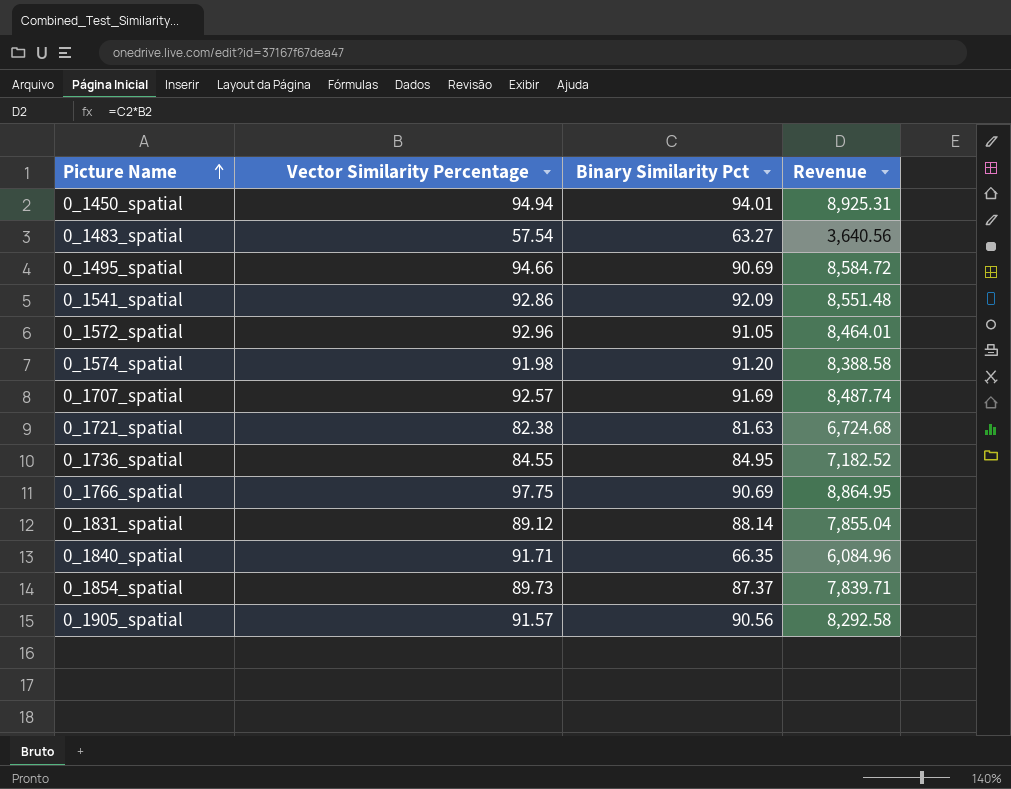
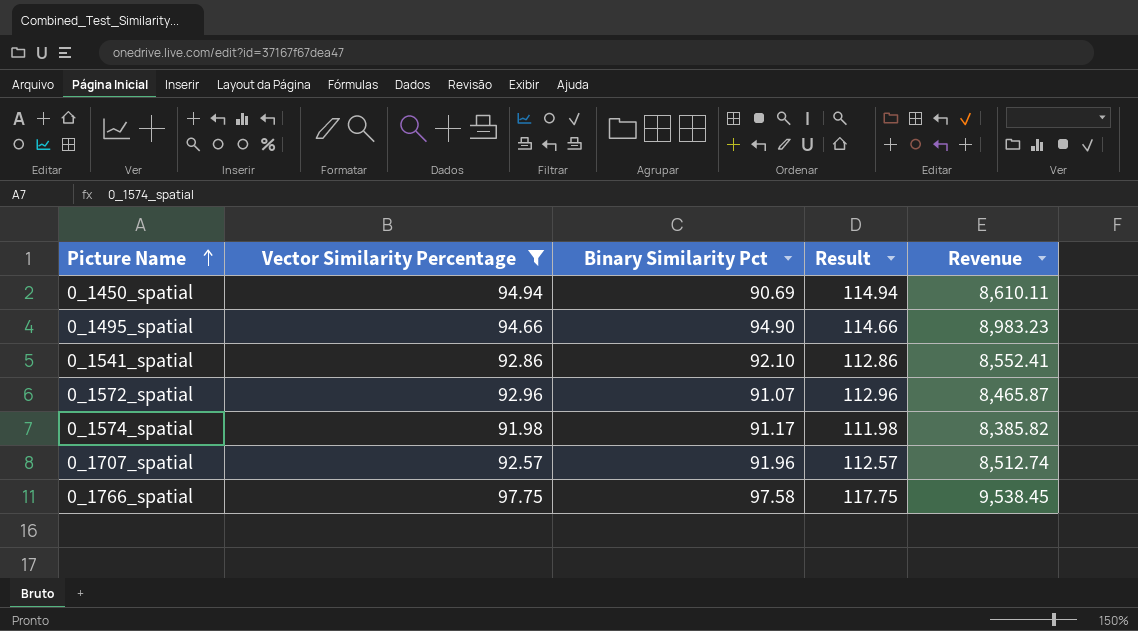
filter: none -> Vector Similarity Percentage >= 91.98
column Result | formula: none -> [Vector Similarity Percentage] + 20
0_1450_spatial | Binary Similarity Pct: 94.01 -> 90.69
0_1450_spatial | Revenue: 8,925.31 -> 8,610.11
0_1495_spatial | Binary Similarity Pct: 90.69 -> 94.90
0_1495_spatial | Revenue: 8,584.72 -> 8,983.23
0_1541_spatial | Binary Similarity Pct: 92.09 -> 92.10
0_1541_spatial | Revenue: 8,551.48 -> 8,552.41
0_1572_spatial | Binary Similarity Pct: 91.05 -> 91.07
0_1572_spatial | Revenue: 8,464.01 -> 8,465.87
0_1574_spatial | Binary Similarity Pct: 91.20 -> 91.17
0_1574_spatial | Revenue: 8,388.58 -> 8,385.82
0_1707_spatial | Binary Similarity Pct: 91.69 -> 91.96
0_1707_spatial | Revenue: 8,487.74 -> 8,512.74
0_1766_spatial | Binary Similarity Pct: 90.69 -> 97.58
0_1766_spatial | Revenue: 8,864.95 -> 9,538.45

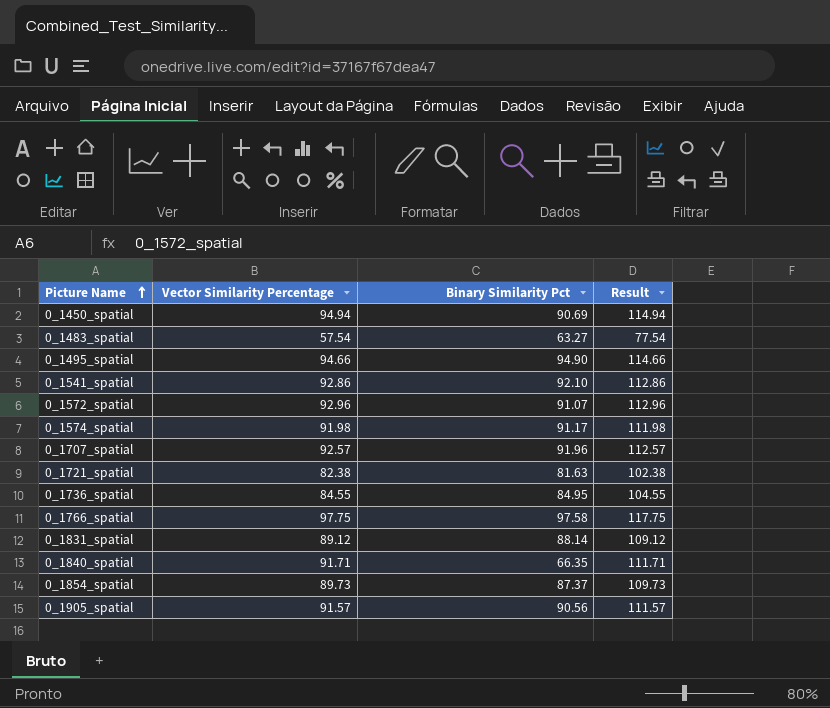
filter: Vector Similarity Percentage >= 91.98 -> none
column Revenue | formula: [Vector Similarity Percentage] * [Binary Similarity Pct] -> none

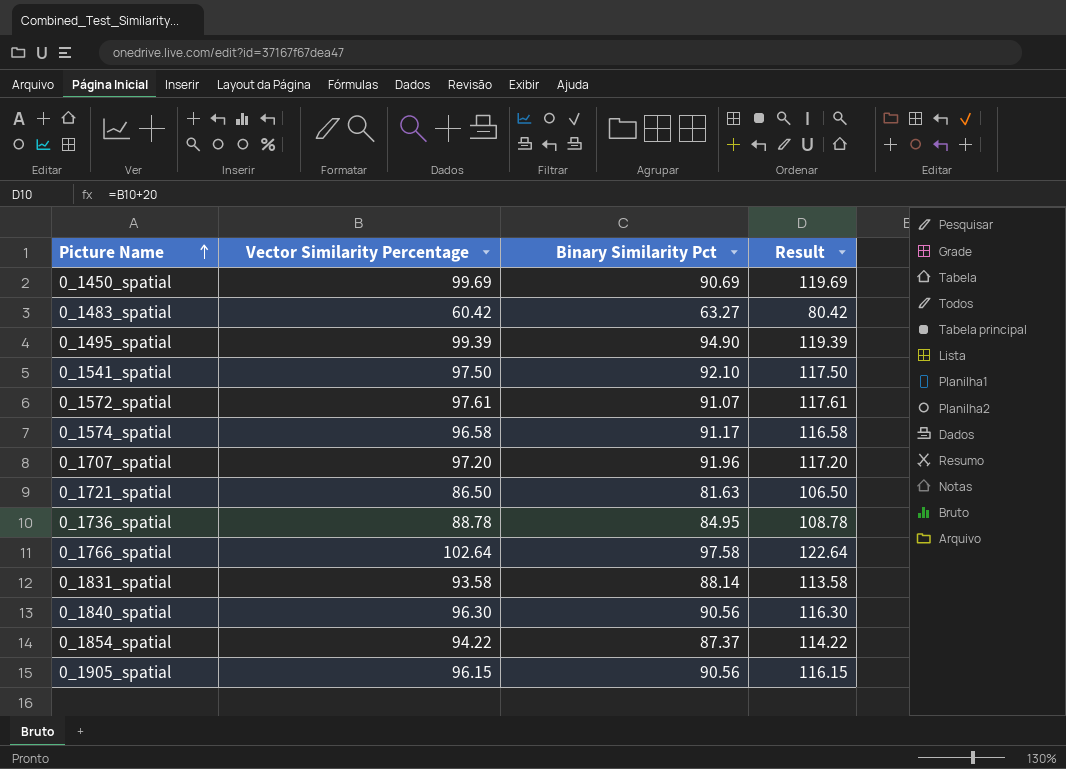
0_1450_spatial | Vector Similarity Percentage: 94.94 -> 99.69
0_1450_spatial | Result: 114.94 -> 119.69
0_1483_spatial | Vector Similarity Percentage: 57.54 -> 60.42
0_1483_spatial | Result: 77.54 -> 80.42
0_1495_spatial | Vector Similarity Percentage: 94.66 -> 99.39
0_1495_spatial | Result: 114.66 -> 119.39
0_1541_spatial | Vector Similarity Percentage: 92.86 -> 97.50
0_1541_spatial | Result: 112.86 -> 117.50
0_1572_spatial | Vector Similarity Percentage: 92.96 -> 97.61
0_1572_spatial | Result: 112.96 -> 117.61
0_1574_spatial | Vector Similarity Percentage: 91.98 -> 96.58
0_1574_spatial | Result: 111.98 -> 116.58
0_1707_spatial | Vector Similarity Percentage: 92.57 -> 97.20
0_1707_spatial | Result: 112.57 -> 117.20
0_1721_spatial | Vector Similarity Percentage: 82.38 -> 86.50
0_1721_spatial | Result: 102.38 -> 106.50
0_1736_spatial | Vector Similarity Percentage: 84.55 -> 88.78
0_1736_spatial | Result: 104.55 -> 108.78
0_1766_spatial | Vector Similarity Percentage: 97.75 -> 102.64
0_1766_spatial | Result: 117.75 -> 122.64
0_1831_spatial | Vector Similarity Percentage: 89.12 -> 93.58
0_1831_spatial | Result: 109.12 -> 113.58
0_1840_spatial | Vector Similarity Percentage: 91.71 -> 96.30
0_1840_spatial | Binary Similarity Pct: 66.35 -> 90.56
0_1840_spatial | Result: 111.71 -> 116.30
0_1854_spatial | Vector Similarity Percentage: 89.73 -> 94.22
0_1854_spatial | Result: 109.73 -> 114.22
0_1905_spatial | Vector Similarity Percentage: 91.57 -> 96.15
0_1905_spatial | Result: 111.57 -> 116.15

